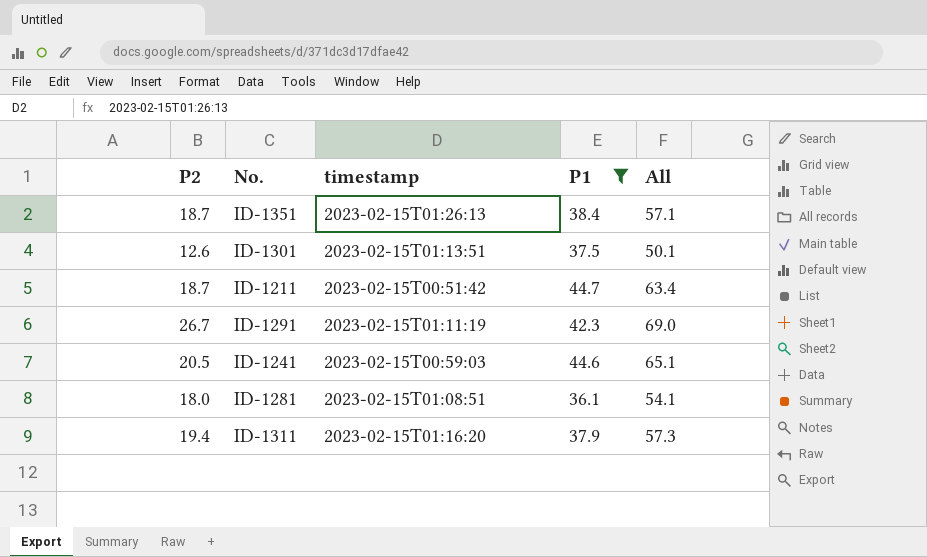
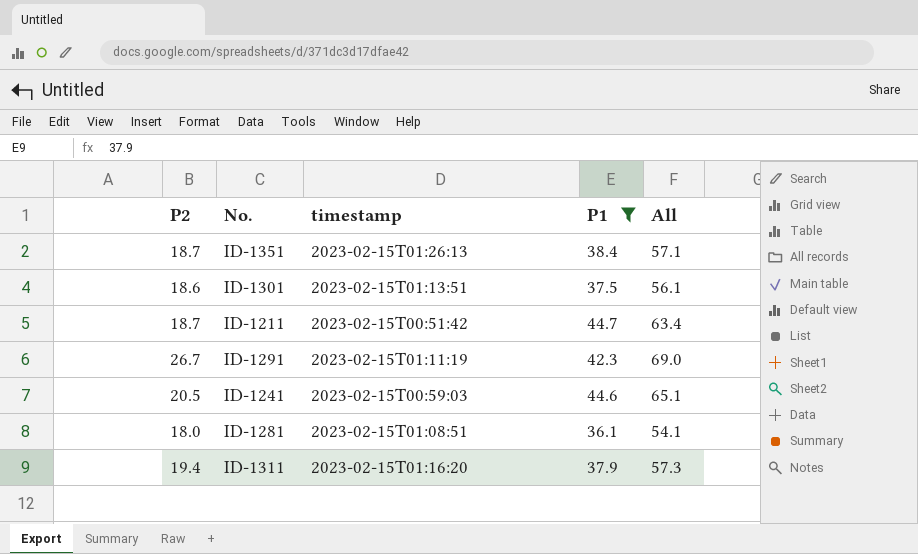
ID-1301 | P2: 12.6 -> 18.6
ID-1301 | All: 50.1 -> 56.1

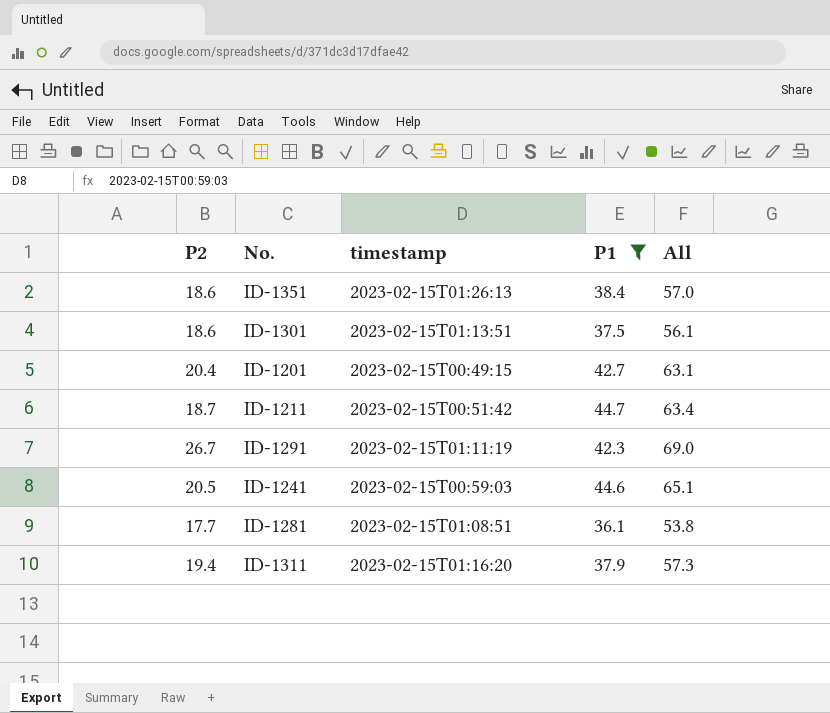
ID-1351 | P2: 18.7 -> 18.6
ID-1351 | All: 57.1 -> 57.0
row ID-1201: none -> 20.4 | 2023-02-15T00:49:15 | 42.7 | 63.1
ID-1281 | P2: 18.0 -> 17.7
ID-1281 | All: 54.1 -> 53.8

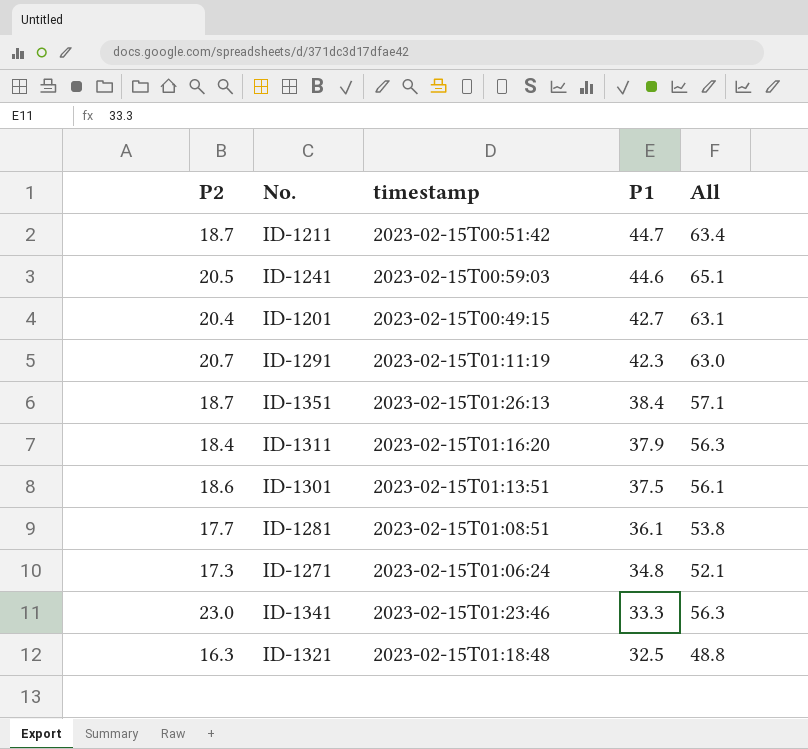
filter: P1 >= 36.1 -> none
row order: none -> P1 descending
ID-1291 | P2: 26.7 -> 20.7
ID-1291 | All: 69.0 -> 63.0
ID-1351 | P2: 18.6 -> 18.7
ID-1351 | All: 57.0 -> 57.1
ID-1311 | P2: 19.4 -> 18.4
ID-1311 | All: 57.3 -> 56.3

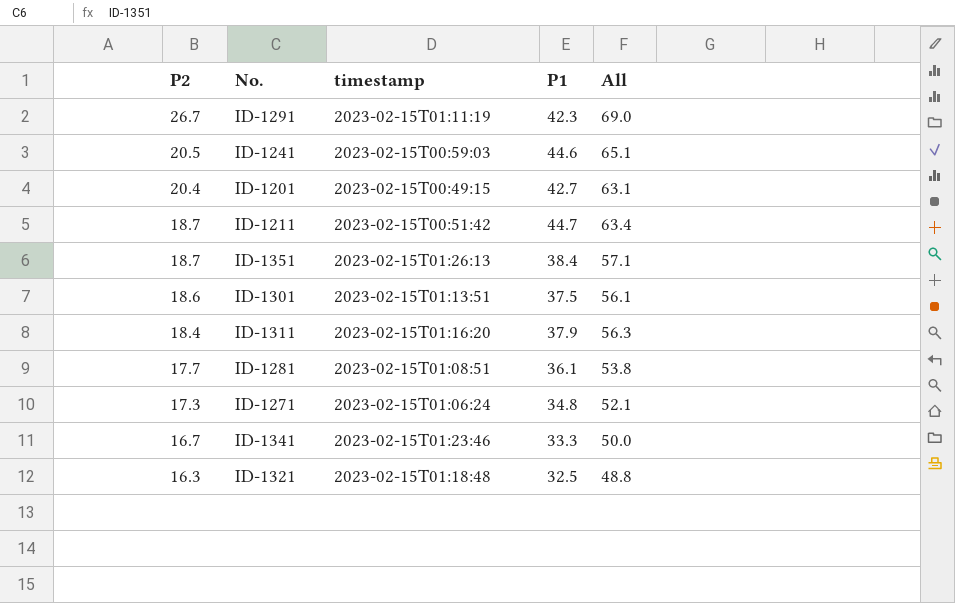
row order: P1 descending -> P2 descending
ID-1291 | P2: 20.7 -> 26.7
ID-1291 | All: 63.0 -> 69.0
ID-1341 | P2: 23.0 -> 16.7
ID-1341 | All: 56.3 -> 50.0

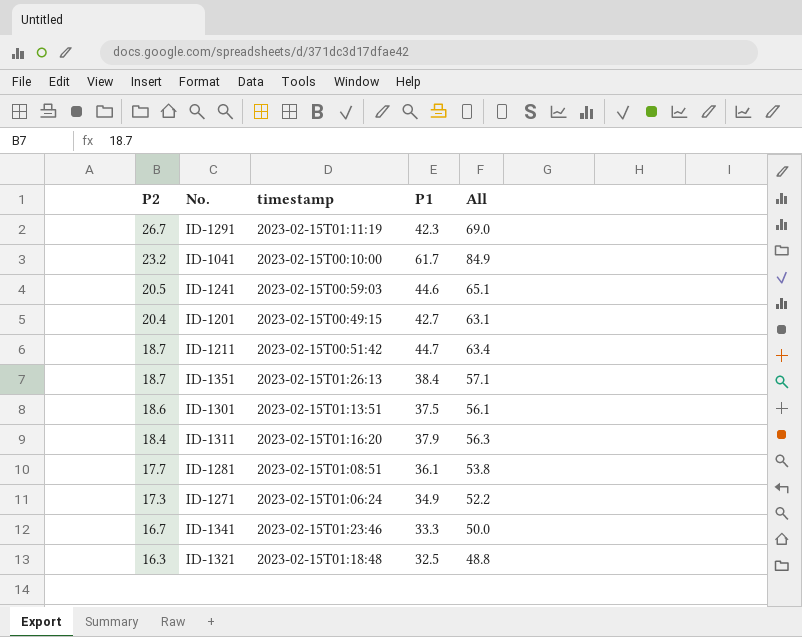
row ID-1041: none -> 23.2 | 2023-02-15T00:10:00 | 61.7 | 84.9
ID-1271 | P1: 34.8 -> 34.9
ID-1271 | All: 52.1 -> 52.2

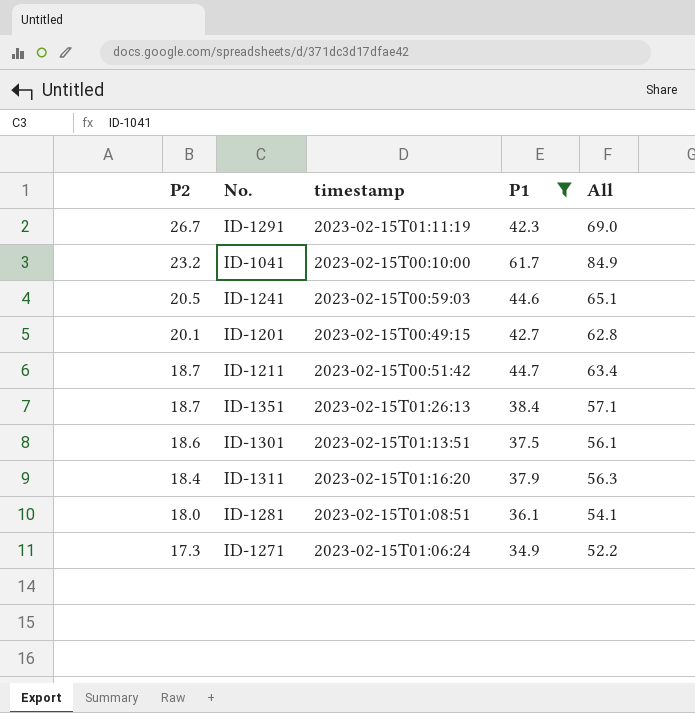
filter: none -> P1 >= 34.9
ID-1201 | P2: 20.4 -> 20.1
ID-1201 | All: 63.1 -> 62.8
ID-1281 | P2: 17.7 -> 18.0
ID-1281 | All: 53.8 -> 54.1

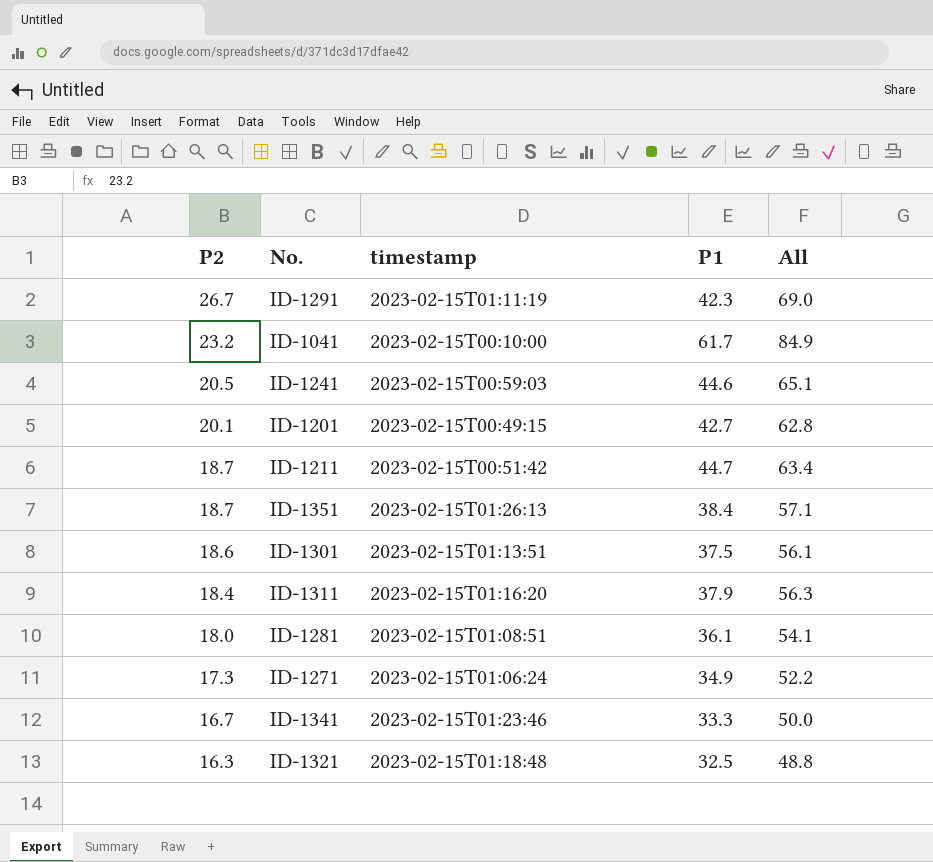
filter: P1 >= 34.9 -> none

